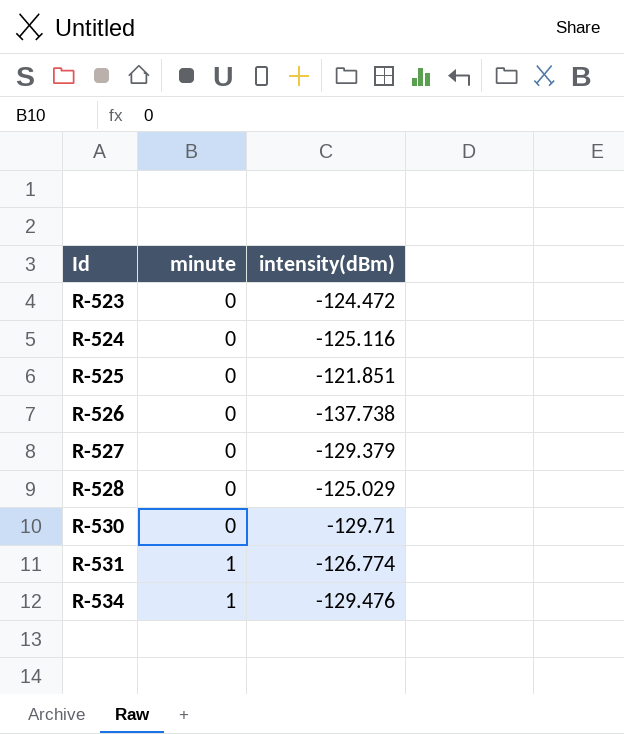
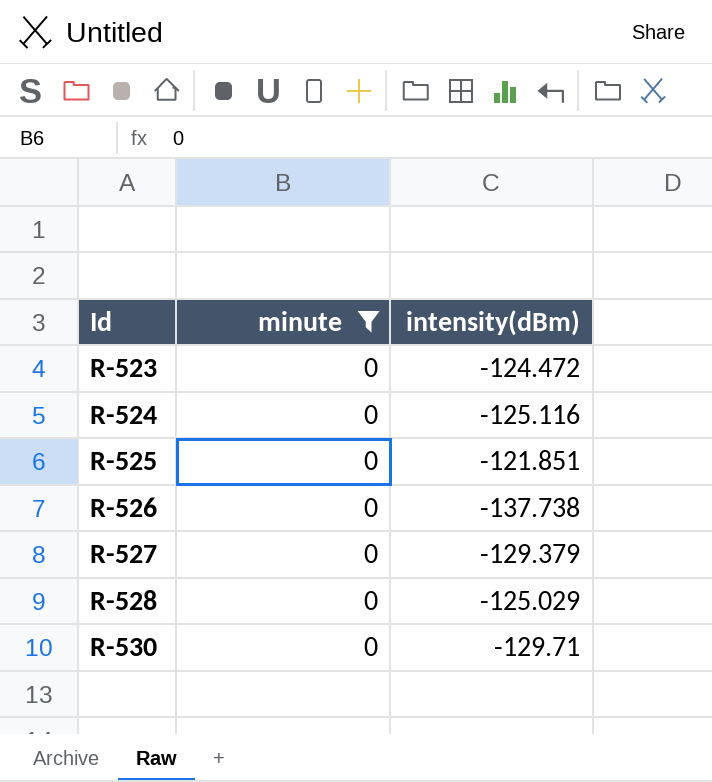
filter: none -> minute = 0

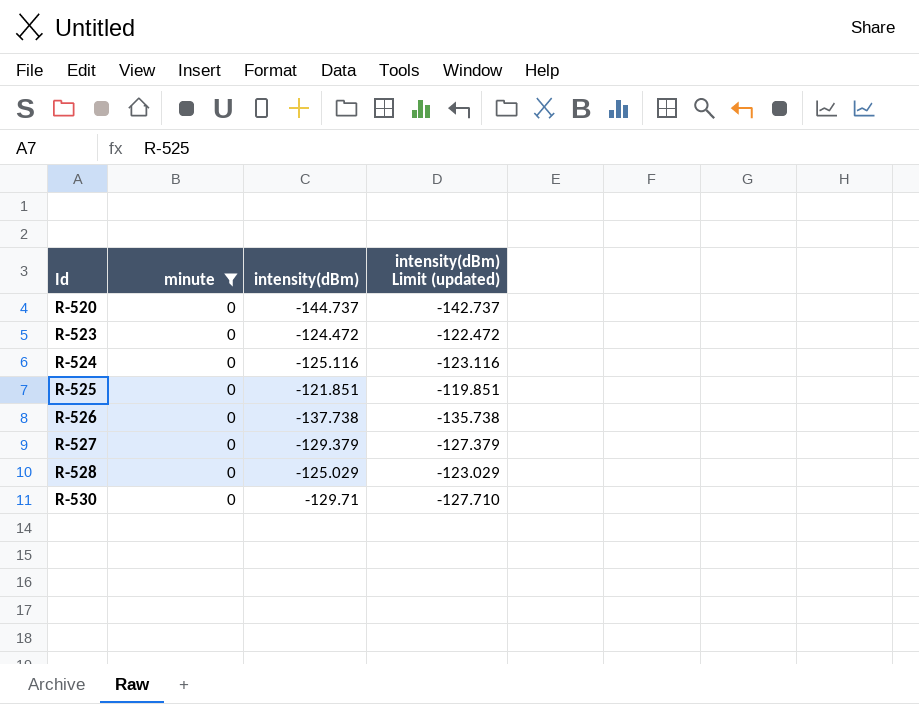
column intensity(dBm) Limit (updated) | formula: none -> [intensity(dBm)] + 2
row R-520: none -> 0 | -144.737 | -142.737

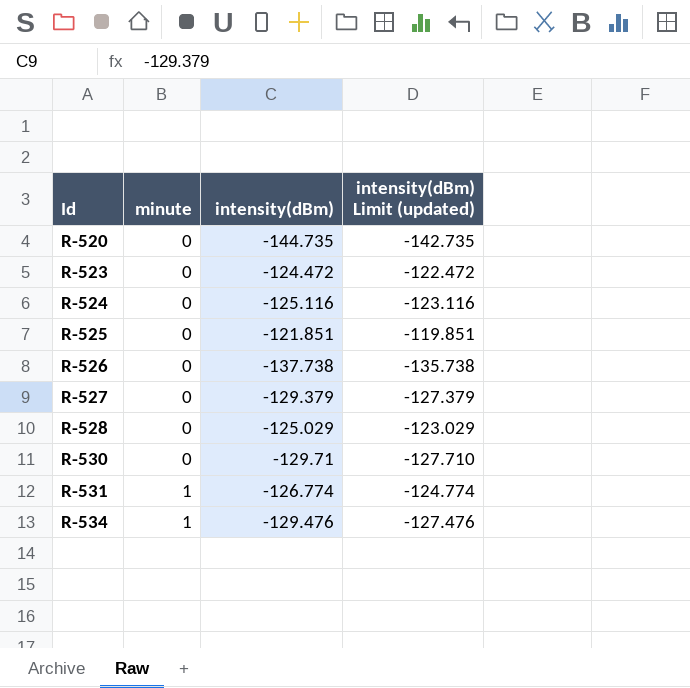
filter: minute = 0 -> none
R-520 | intensity(dBm): -144.737 -> -144.735
R-520 | intensity(dBm) Limit (updated): -142.737 -> -142.735

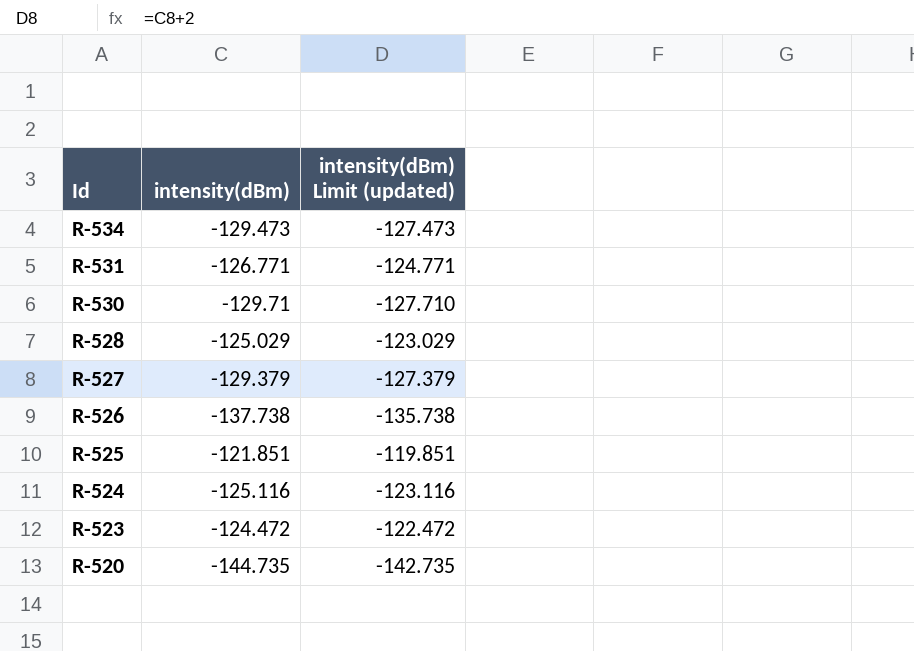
row order: Id ascending -> Id descending
column minute | position: 2 -> none
R-534 | intensity(dBm): -129.476 -> -129.473
R-534 | intensity(dBm) Limit (updated): -127.476 -> -127.473
R-531 | intensity(dBm): -126.774 -> -126.771
R-531 | intensity(dBm) Limit (updated): -124.774 -> -124.771

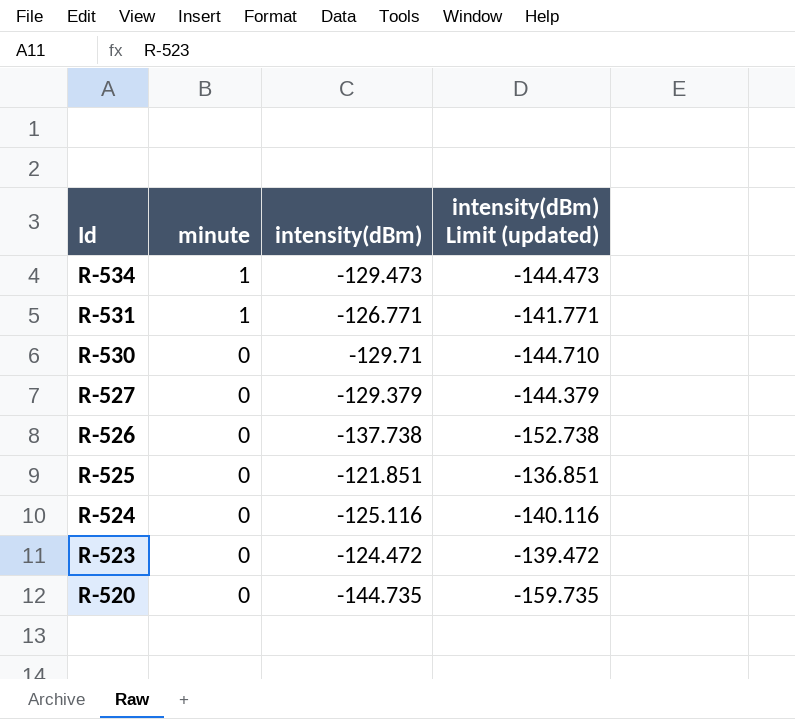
column minute | position: none -> 2
column intensity(dBm) Limit (updated) | formula: [intensity(dBm)] + 2 -> [intensity(dBm)] - 15
row R-528: -125.029 | -123.029 -> none

